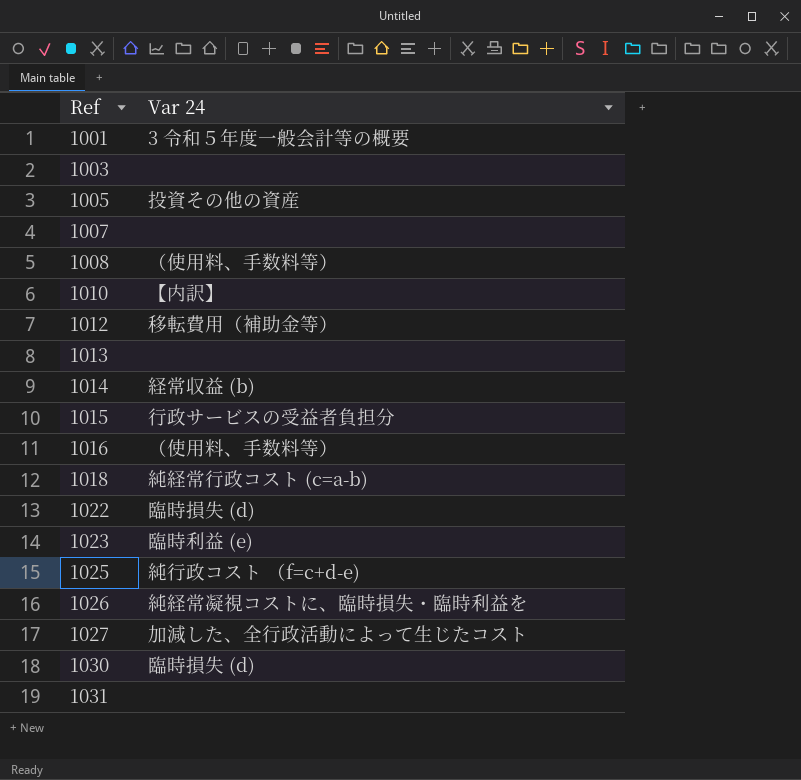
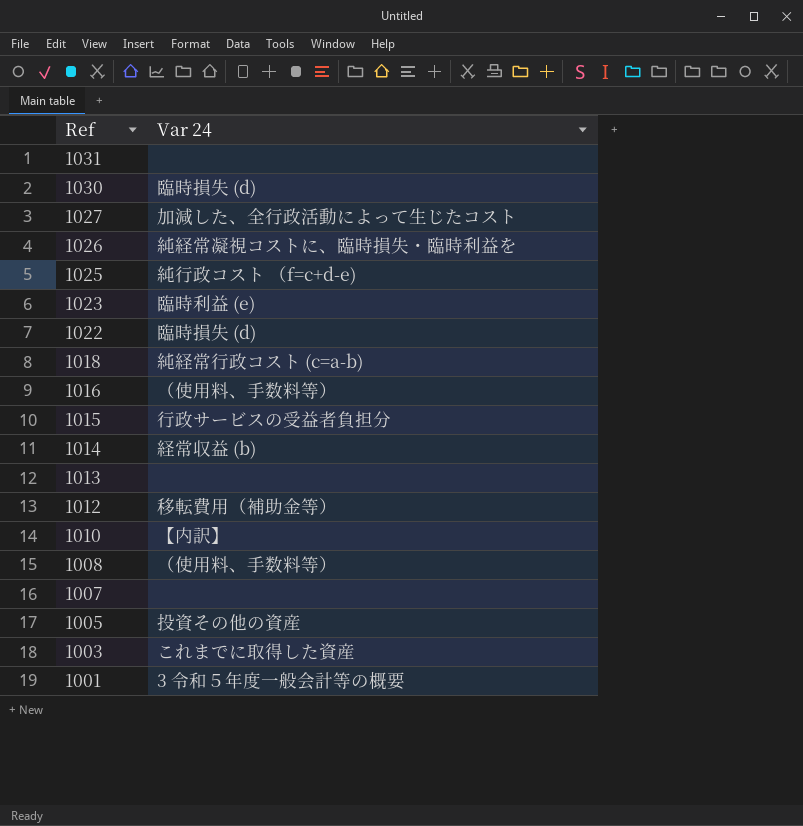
row order: Ref ascending -> Ref descending
1003 | Var 24: none -> これまでに取得した資産

